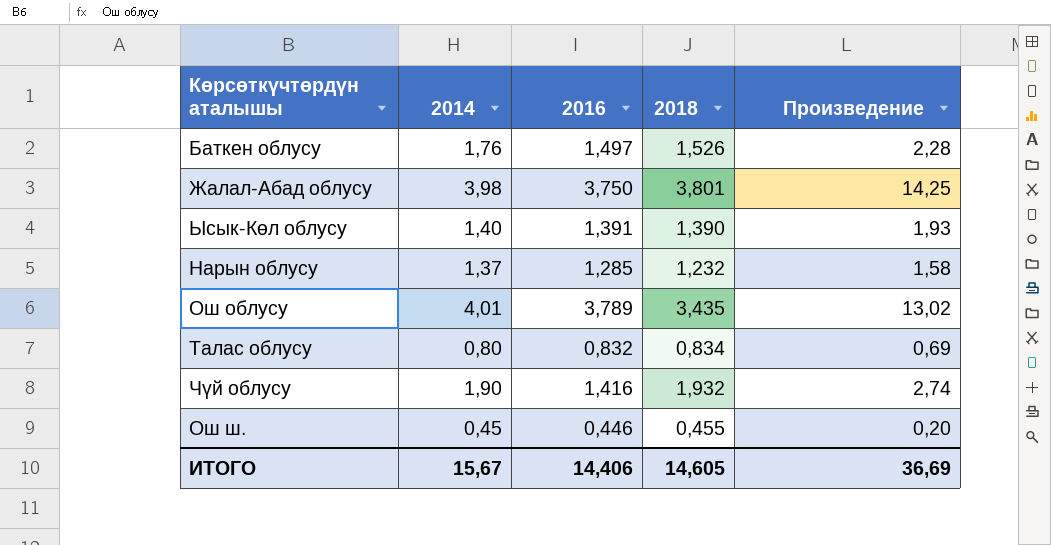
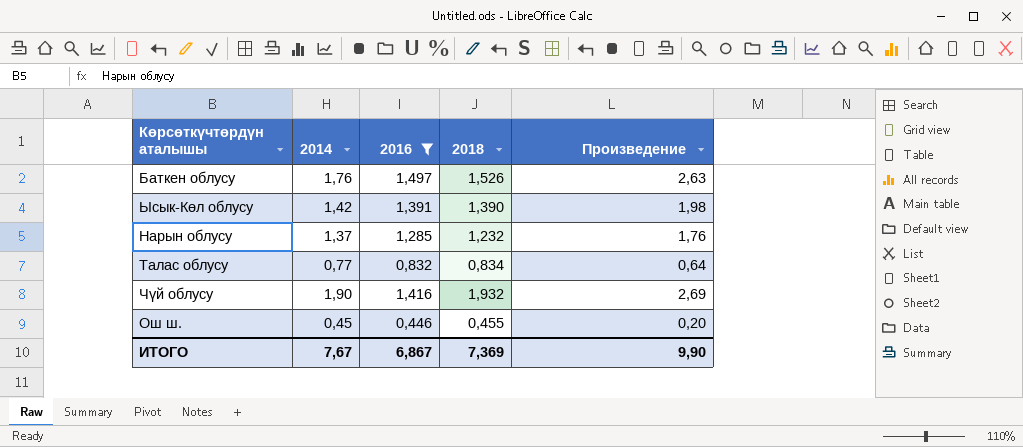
filter: none -> 2016 <= 1,497
column Произведение | formula: [2016] * [2018] -> [2014] * [2016]
Ысык-Көл облусу | 2014: 1,40 -> 1,42
Талас облусу | 2014: 0,80 -> 0,77
ИТОГО | 2014: 15,67 -> 7,67
ИТОГО | 2016: 14,406 -> 6,867
ИТОГО | 2018: 14,605 -> 7,369
ИТОГО | Произведение: 36,69 -> 9,90

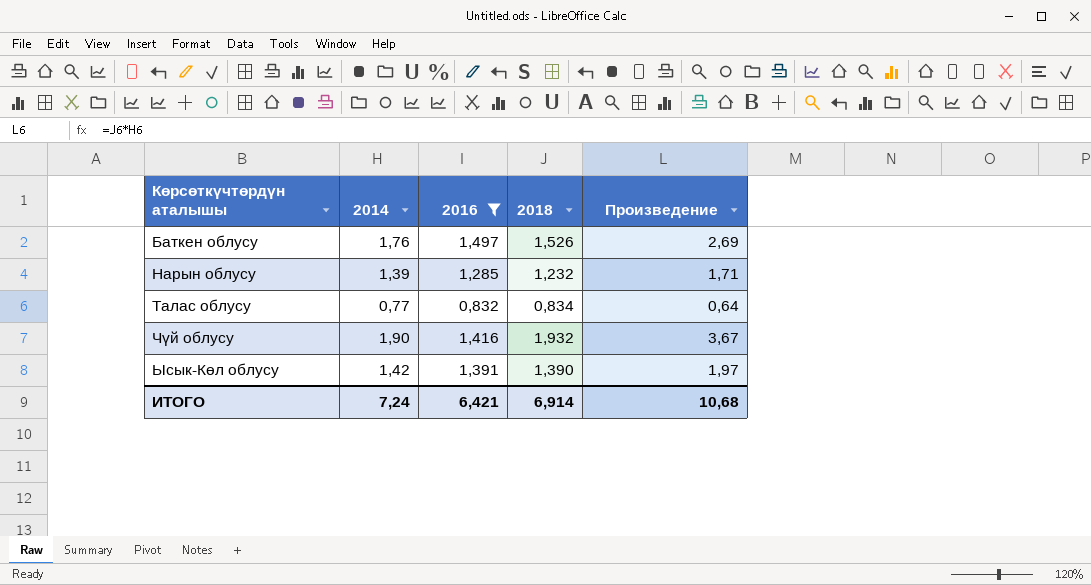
row order: none -> Көрсөткүчтөрдүн аталышы ascending
column Произведение | formula: [2014] * [2016] -> [2014] * [2018]
row Ош ш.: 0,45 | 0,446 | 0,455 | 0,20 -> none
Нарын облусу | 2014: 1,37 -> 1,39
ИТОГО | 2014: 7,67 -> 7,24
ИТОГО | 2016: 6,867 -> 6,421
ИТОГО | 2018: 7,369 -> 6,914
ИТОГО | Произведение: 9,90 -> 10,68

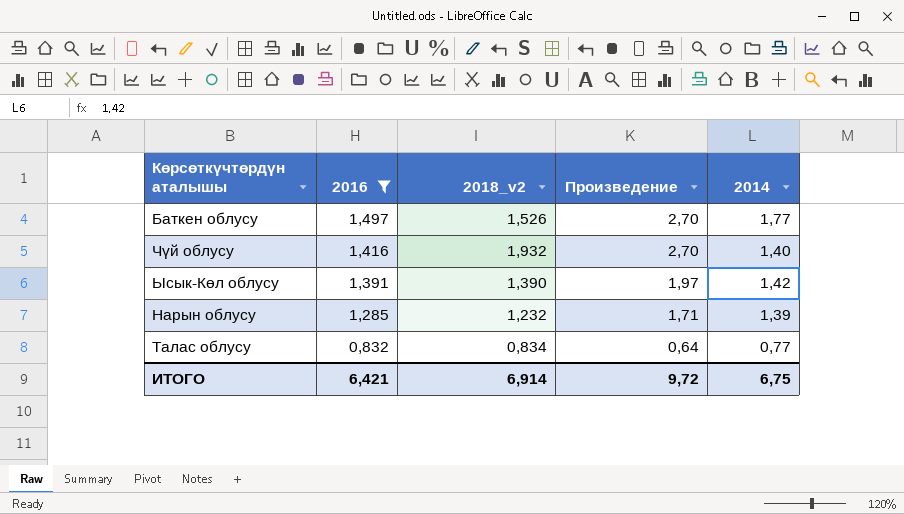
row order: Көрсөткүчтөрдүн аталышы ascending -> 2016 descending
column name: 2018 -> 2018_v2
column 2014 | position: 2 -> 5
Баткен облусу | Произведение: 2,69 -> 2,70
Баткен облусу | 2014: 1,76 -> 1,77
Чүй облусу | Произведение: 3,67 -> 2,70
Чүй облусу | 2014: 1,90 -> 1,40
ИТОГО | Произведение: 10,68 -> 9,72
ИТОГО | 2014: 7,24 -> 6,75

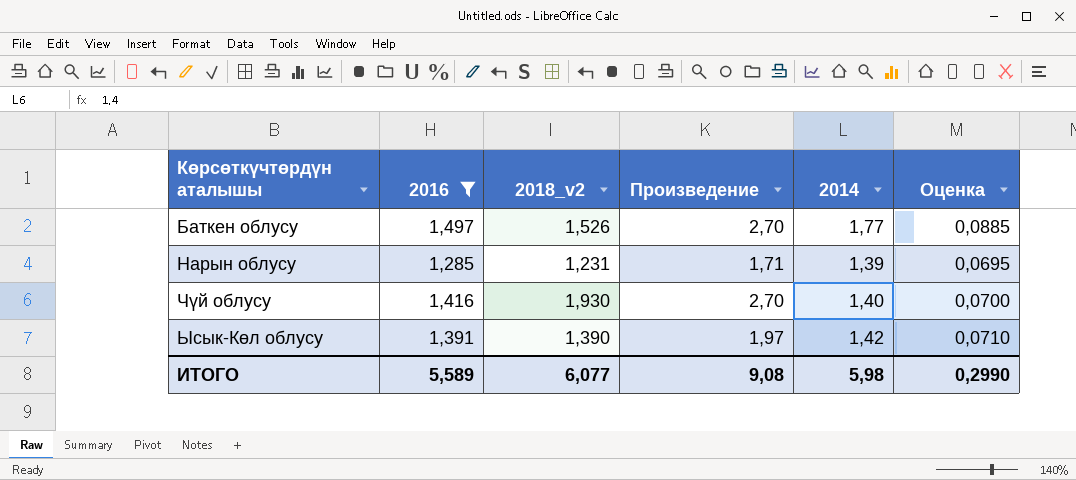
row order: 2016 descending -> Көрсөткүчтөрдүн аталышы ascending
column Оценка | formula: none -> [2014] * 0,05
row Талас облусу: 0,832 | 0,834 | 0,64 | 0,77 -> none
Нарын облусу | 2018_v2: 1,232 -> 1,231
Чүй облусу | 2018_v2: 1,932 -> 1,930
ИТОГО | 2016: 6,421 -> 5,589
ИТОГО | 2018_v2: 6,914 -> 6,077
ИТОГО | Произведение: 9,72 -> 9,08
ИТОГО | 2014: 6,75 -> 5,98

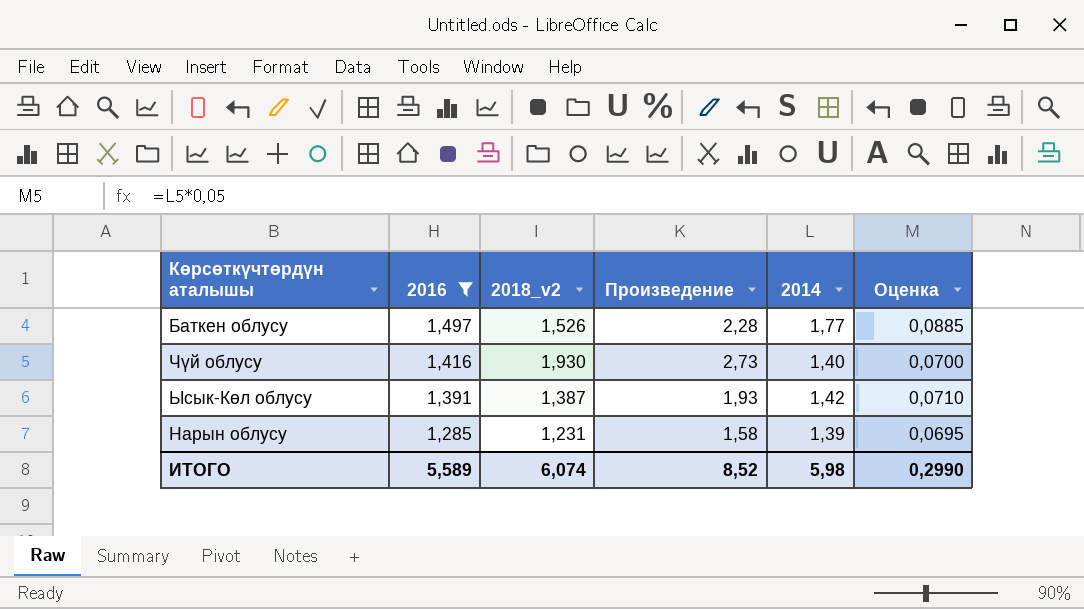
row order: Көрсөткүчтөрдүн аталышы ascending -> 2016 descending
column Произведение | formula: [2018_v2] * [2014] -> [2016] * [2018_v2]
Ысык-Көл облусу | 2018_v2: 1,390 -> 1,387
ИТОГО | 2018_v2: 6,077 -> 6,074
ИТОГО | Произведение: 9,08 -> 8,52

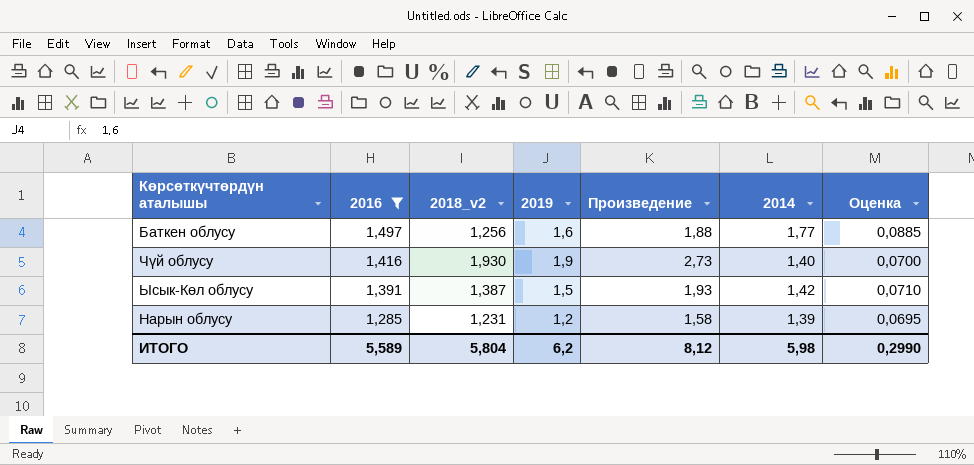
column 2019 | position: none -> 4
Баткен облусу | 2018_v2: 1,526 -> 1,256
Баткен облусу | Произведение: 2,28 -> 1,88
ИТОГО | 2018_v2: 6,074 -> 5,804
ИТОГО | Произведение: 8,52 -> 8,12

